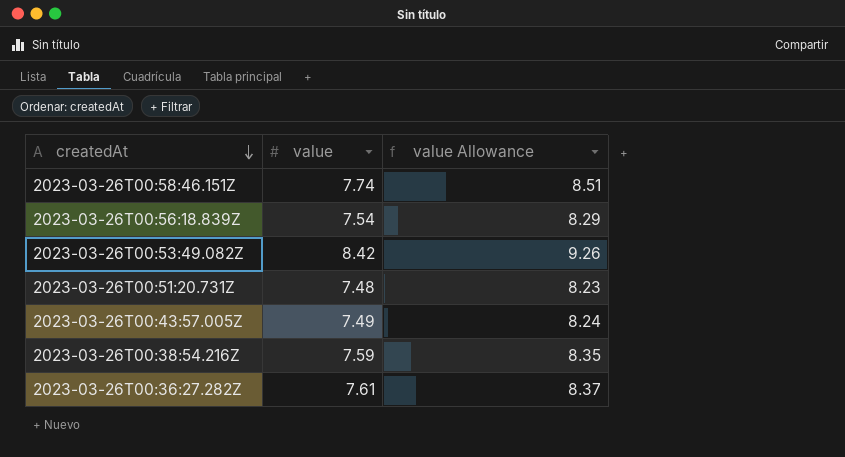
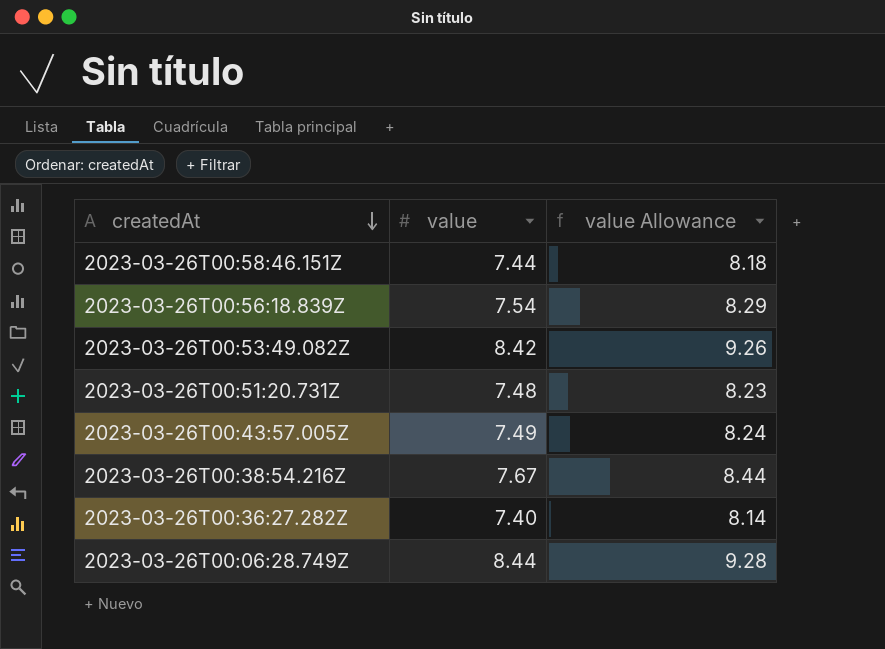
2023-03-26T00:58:46.151Z | value: 7.74 -> 7.44
2023-03-26T00:58:46.151Z | value Allowance: 8.51 -> 8.18
2023-03-26T00:38:54.216Z | value: 7.59 -> 7.67
2023-03-26T00:38:54.216Z | value Allowance: 8.35 -> 8.44
2023-03-26T00:36:27.282Z | value: 7.61 -> 7.40
2023-03-26T00:36:27.282Z | value Allowance: 8.37 -> 8.14
row 2023-03-26T00:06:28.749Z: none -> 8.44 | 9.28

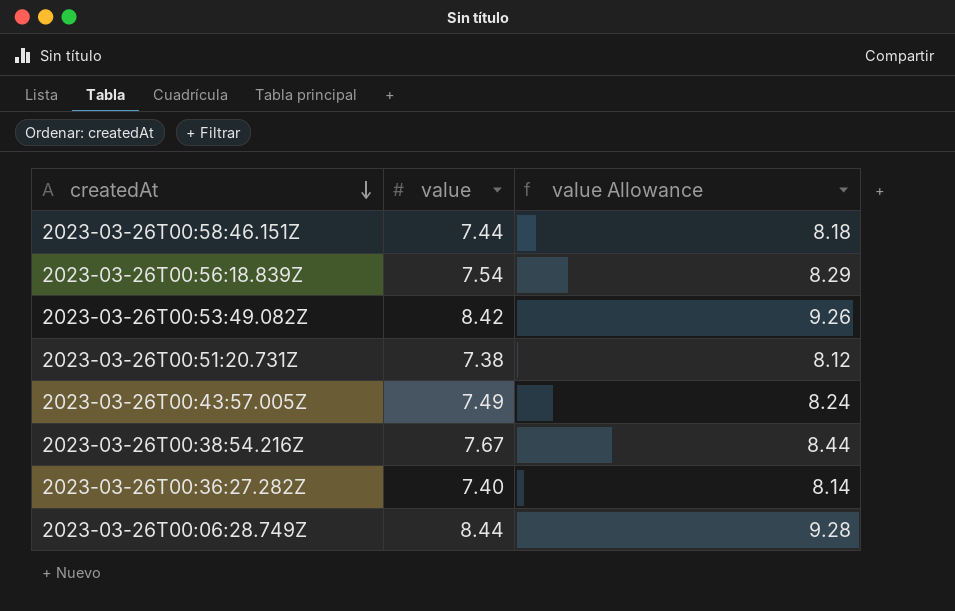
2023-03-26T00:51:20.731Z | value: 7.48 -> 7.38
2023-03-26T00:51:20.731Z | value Allowance: 8.23 -> 8.12

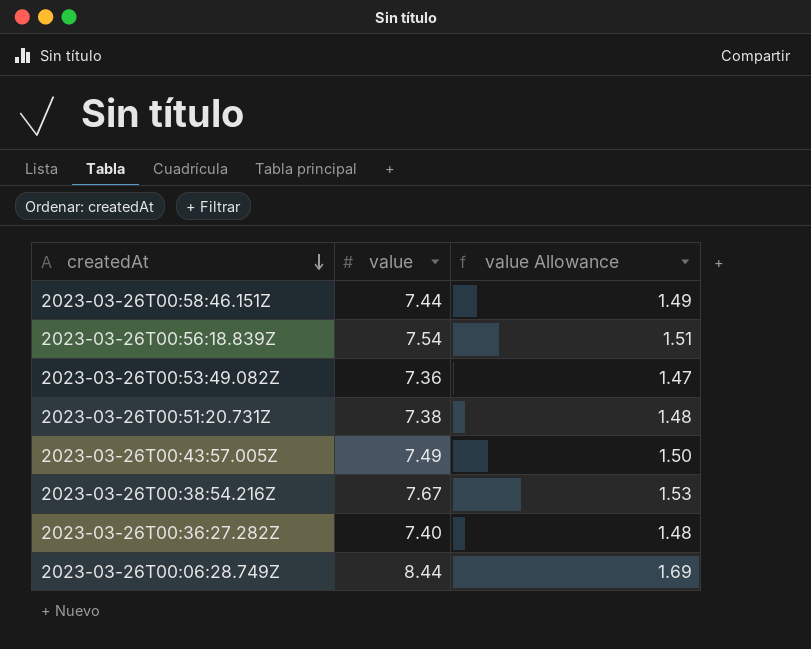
column value Allowance | formula: [value] * 1.1 -> [value] * 0.2
2023-03-26T00:53:49.082Z | value: 8.42 -> 7.36

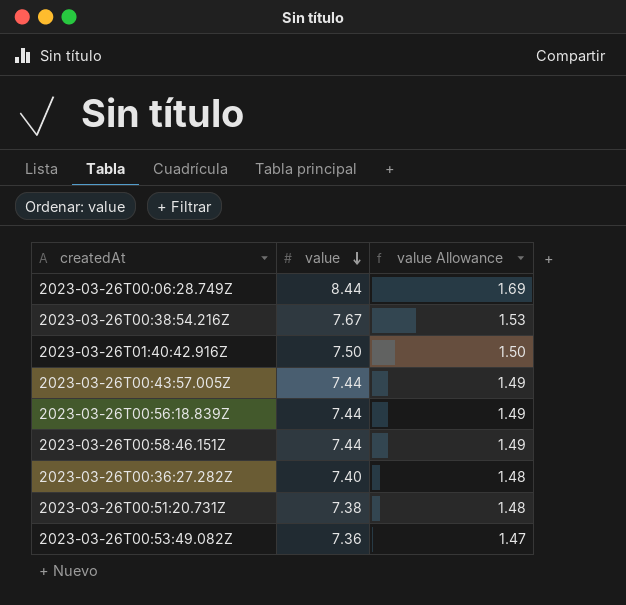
row order: createdAt descending -> value descending
row 2023-03-26T01:40:42.916Z: none -> 7.50 | 1.50
2023-03-26T00:43:57.005Z | value: 7.49 -> 7.44
2023-03-26T00:43:57.005Z | value Allowance: 1.50 -> 1.49
2023-03-26T00:56:18.839Z | value: 7.54 -> 7.44
2023-03-26T00:56:18.839Z | value Allowance: 1.51 -> 1.49

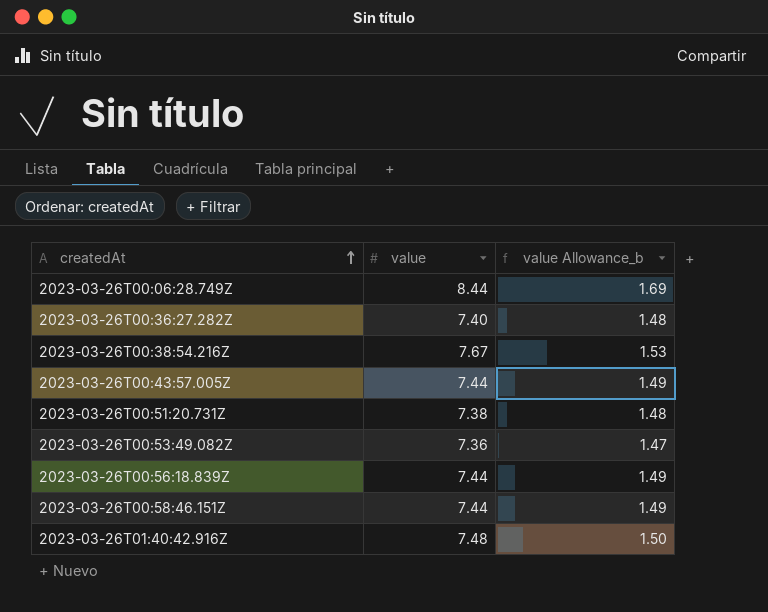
row order: value descending -> createdAt ascending
column name: value Allowance -> value Allowance_b
2023-03-26T01:40:42.916Z | value: 7.50 -> 7.48

